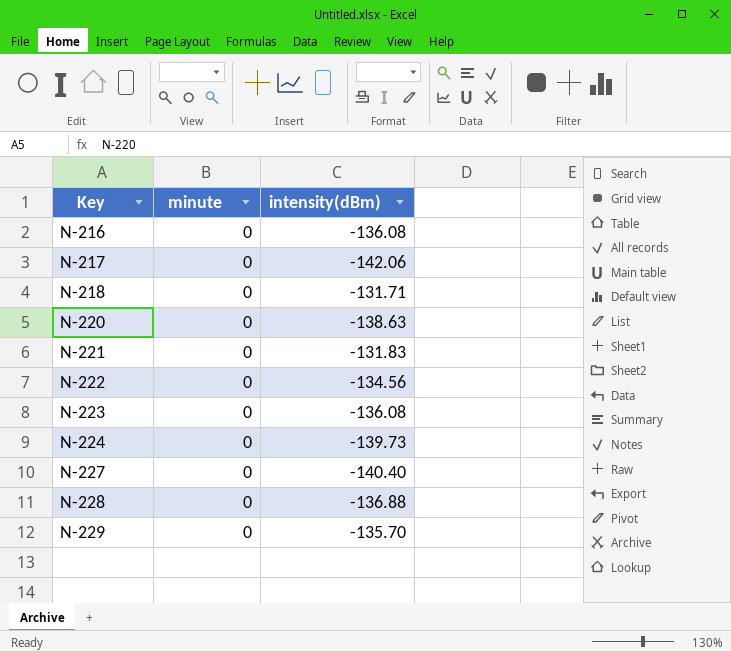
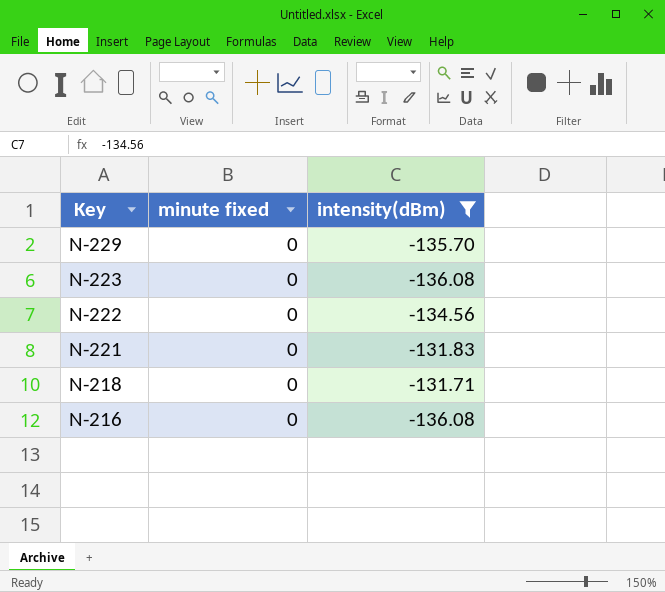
filter: none -> intensity(dBm) >= -136.08
row order: Key ascending -> Key descending
column name: minute -> minute fixed

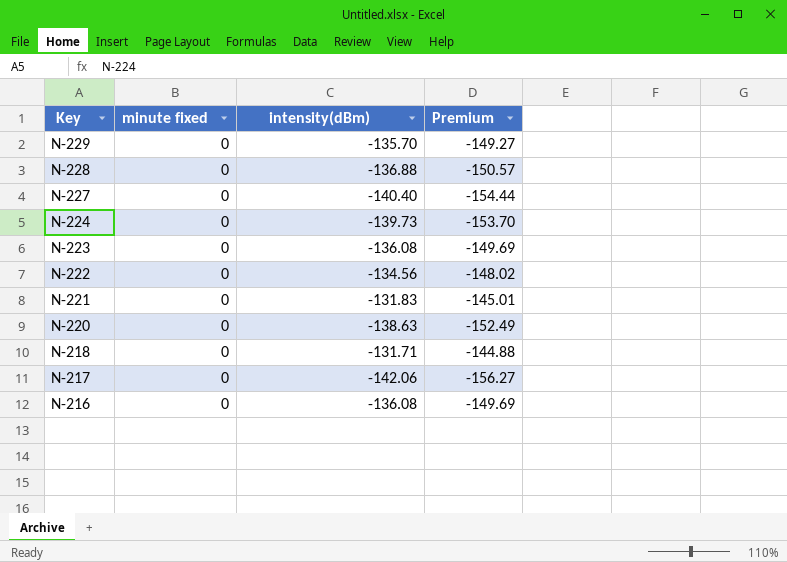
filter: intensity(dBm) >= -136.08 -> none
column Premium | formula: none -> [intensity(dBm)] * 1.1

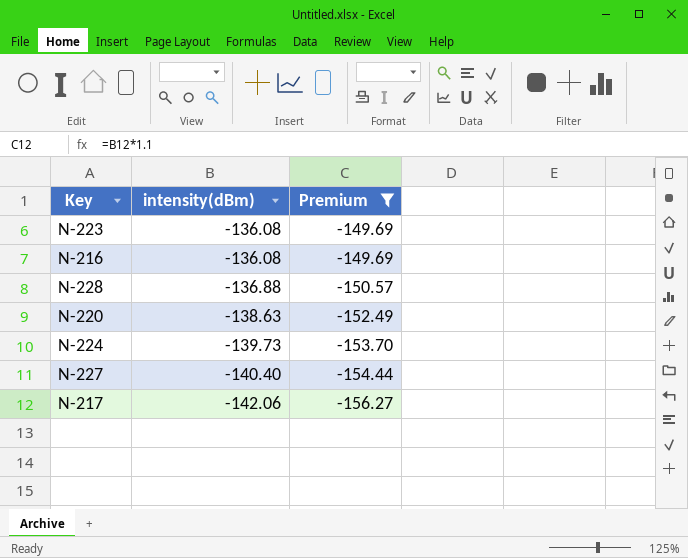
filter: none -> Premium <= -149.69
row order: Key descending -> intensity(dBm) descending
column minute fixed | position: 2 -> none

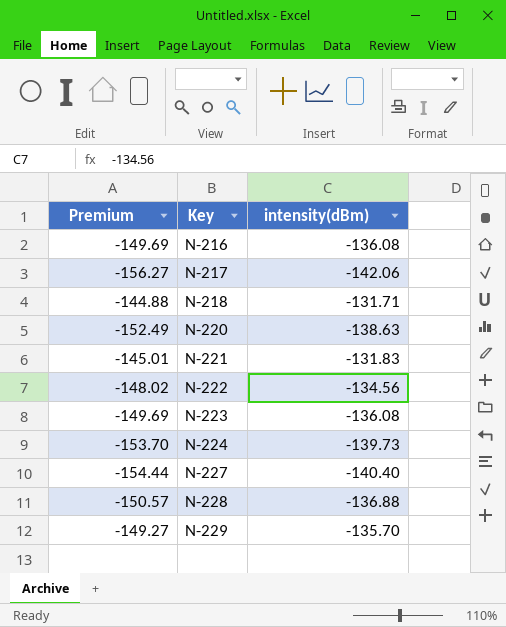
filter: Premium <= -149.69 -> none
row order: intensity(dBm) descending -> Key ascending
column Premium | position: 3 -> 1

